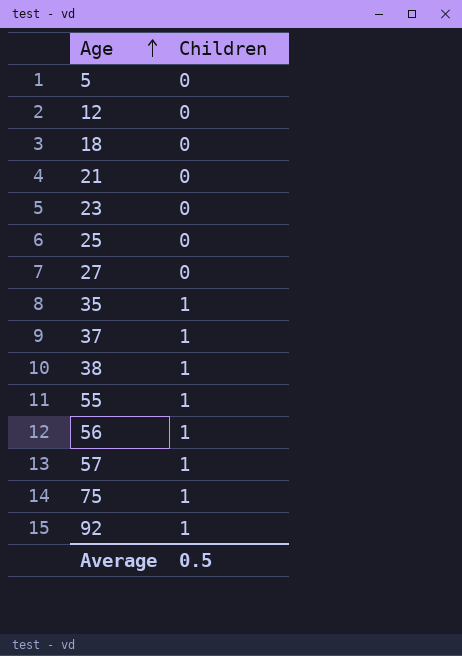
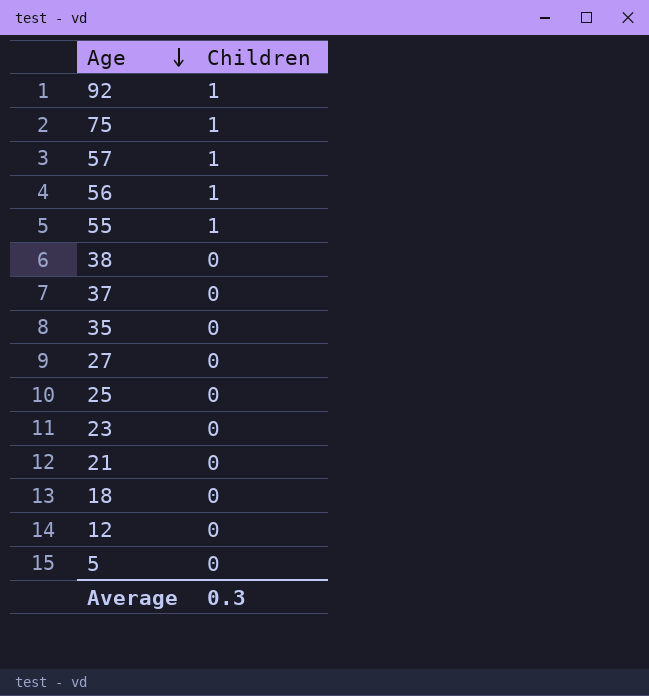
row order: Age ascending -> Age descending
38 | Children: 1 -> 0
37 | Children: 1 -> 0
35 | Children: 1 -> 0
Average | Children: 0.5 -> 0.3

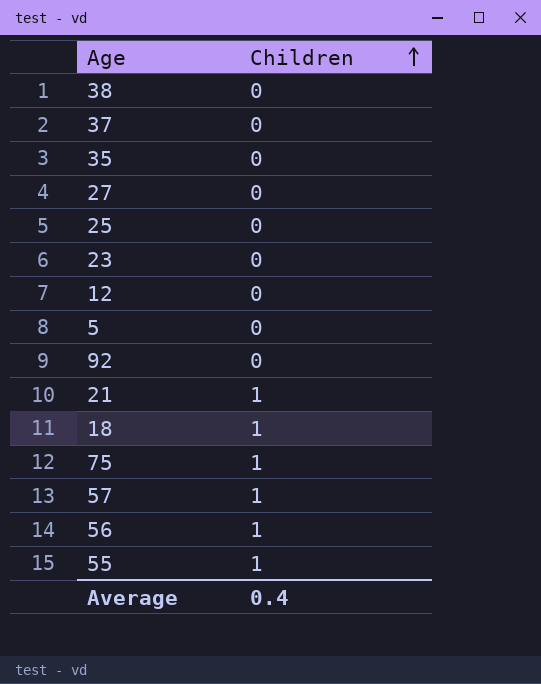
row order: Age descending -> Children ascending
92 | Children: 1 -> 0
21 | Children: 0 -> 1
18 | Children: 0 -> 1
Average | Children: 0.3 -> 0.4

